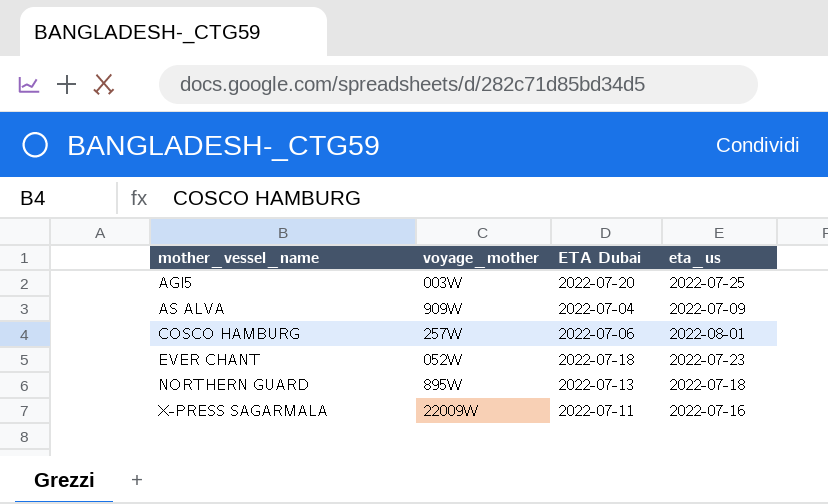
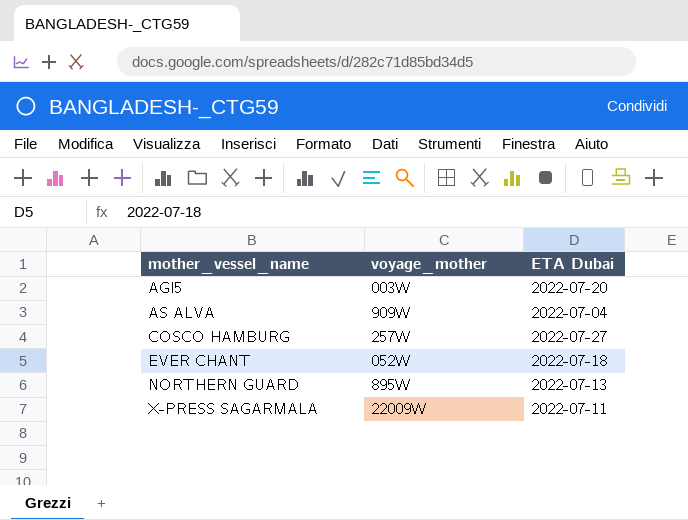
column eta_us | position: 4 -> none
COSCO HAMBURG | ETA Dubai: 2022-07-06 -> 2022-07-27

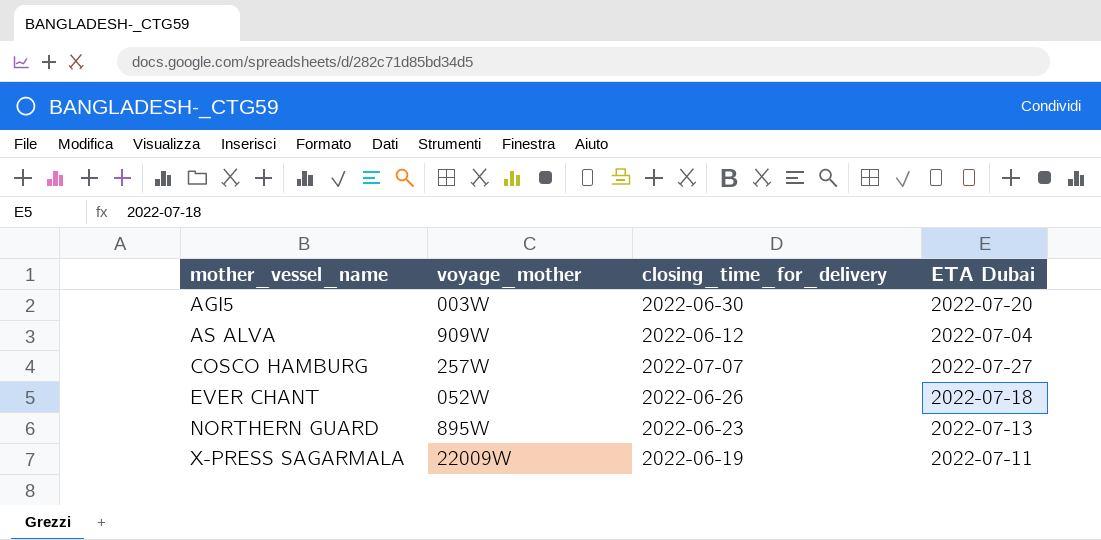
column closing_time_for_delivery | position: none -> 3

